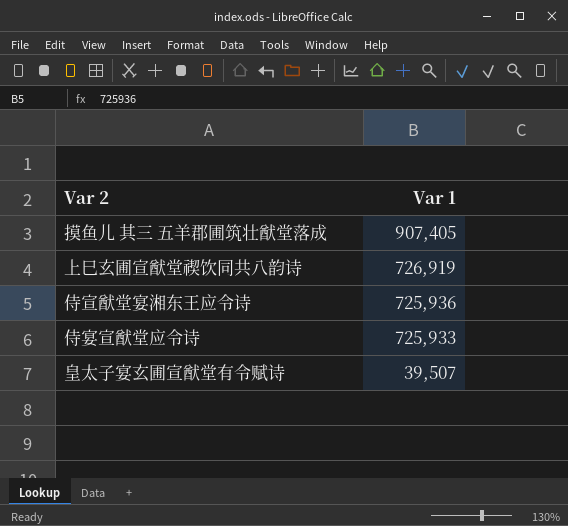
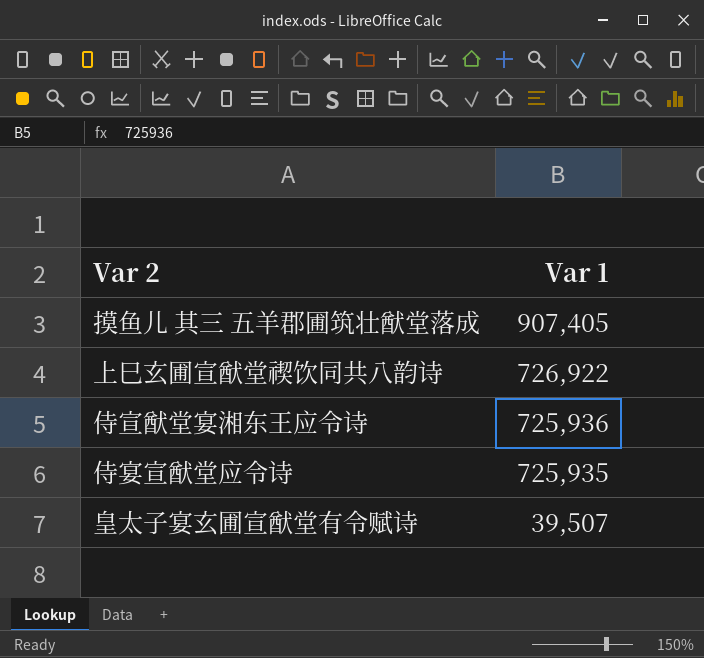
上巳玄圃宣猷堂禊饮同共八韵诗 | Var 1: 726,919 -> 726,922
侍宴宣猷堂应令诗 | Var 1: 725,933 -> 725,935

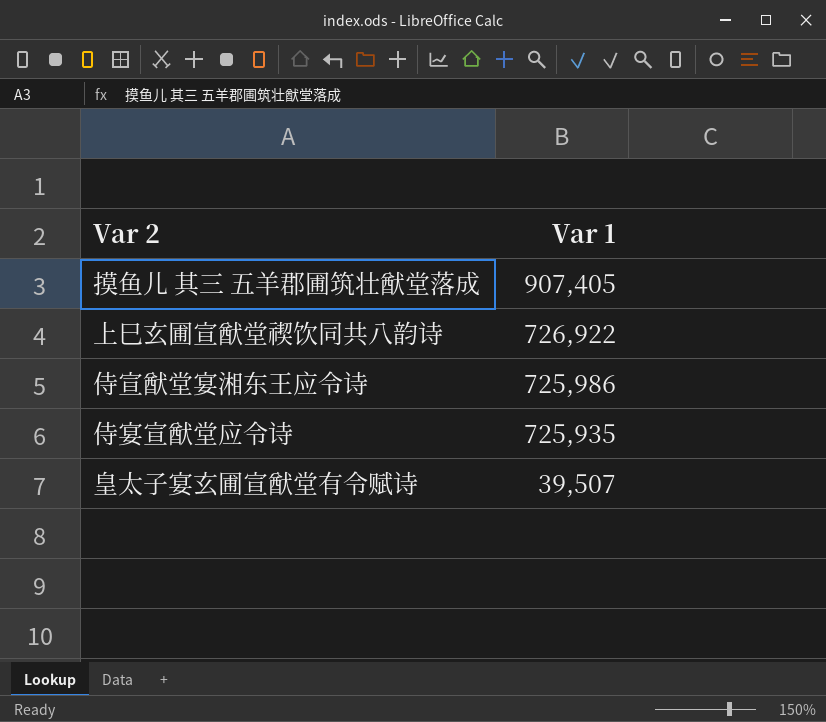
侍宣猷堂宴湘东王应令诗 | Var 1: 725,936 -> 725,986

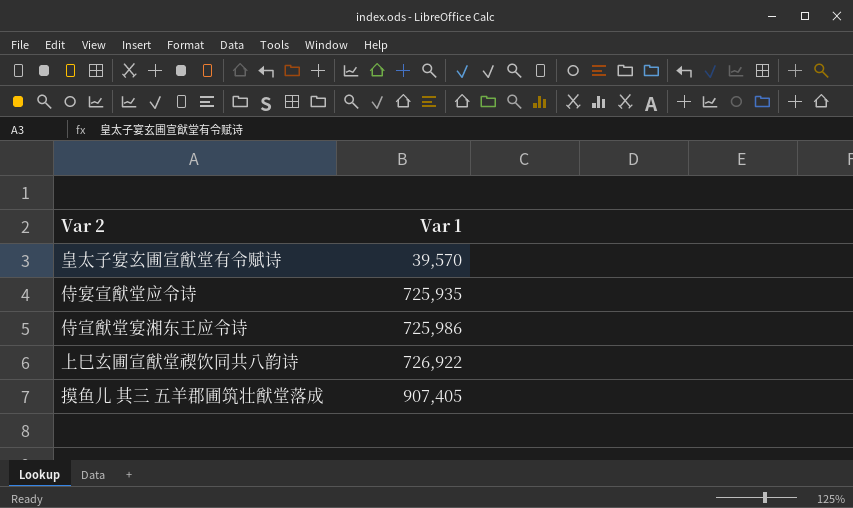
row order: Var 1 descending -> Var 1 ascending
皇太子宴玄圃宣猷堂有令赋诗 | Var 1: 39,507 -> 39,570

